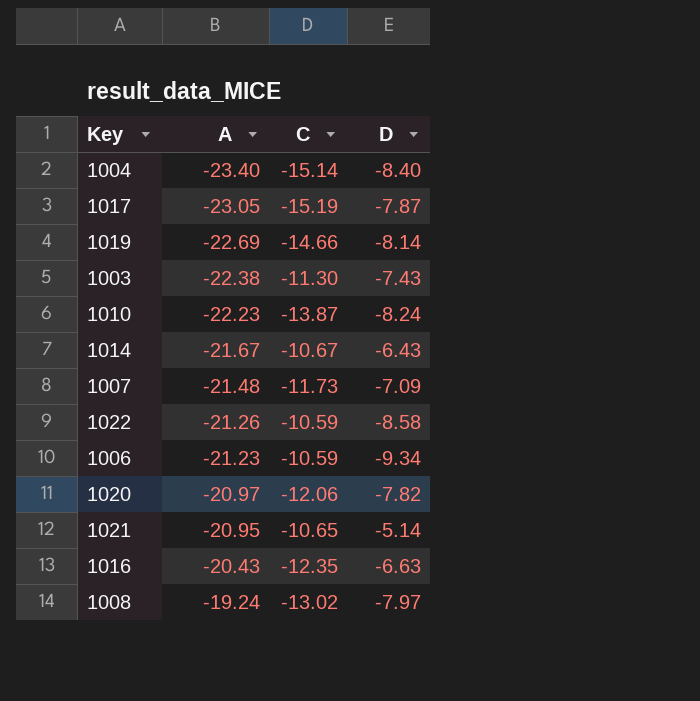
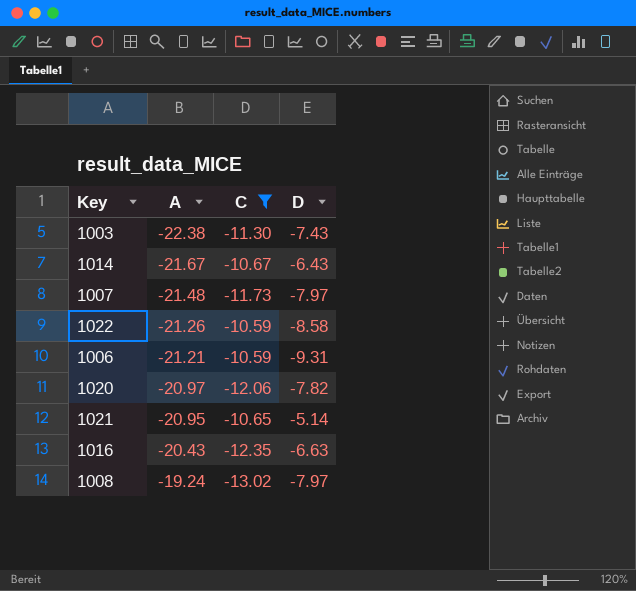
filter: none -> C >= -13.02
1007 | D: -7.09 -> -7.97
1006 | A: -21.23 -> -21.21
1006 | D: -9.34 -> -9.31

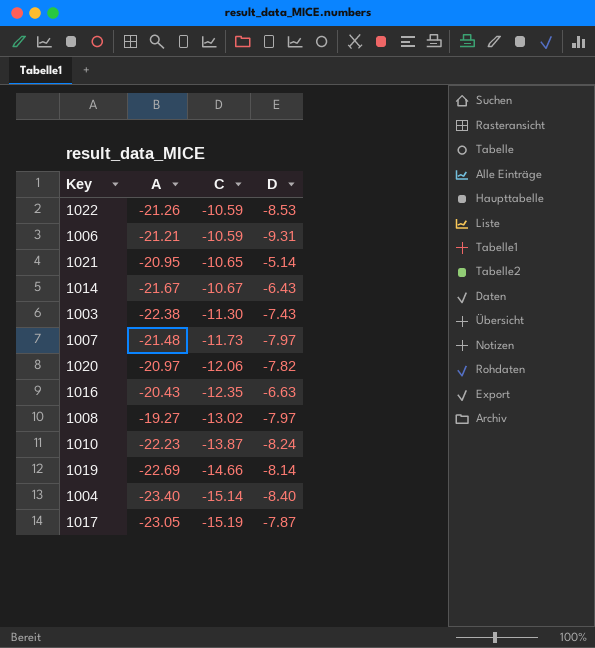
filter: C >= -13.02 -> none
row order: A ascending -> C descending
1022 | D: -8.58 -> -8.53
1008 | A: -19.24 -> -19.27

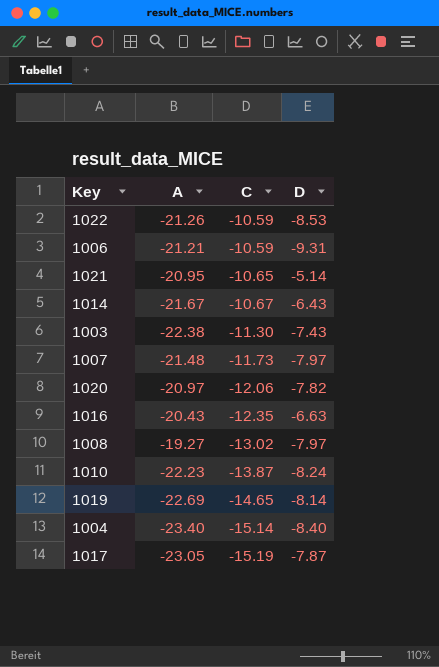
1019 | C: -14.66 -> -14.65

